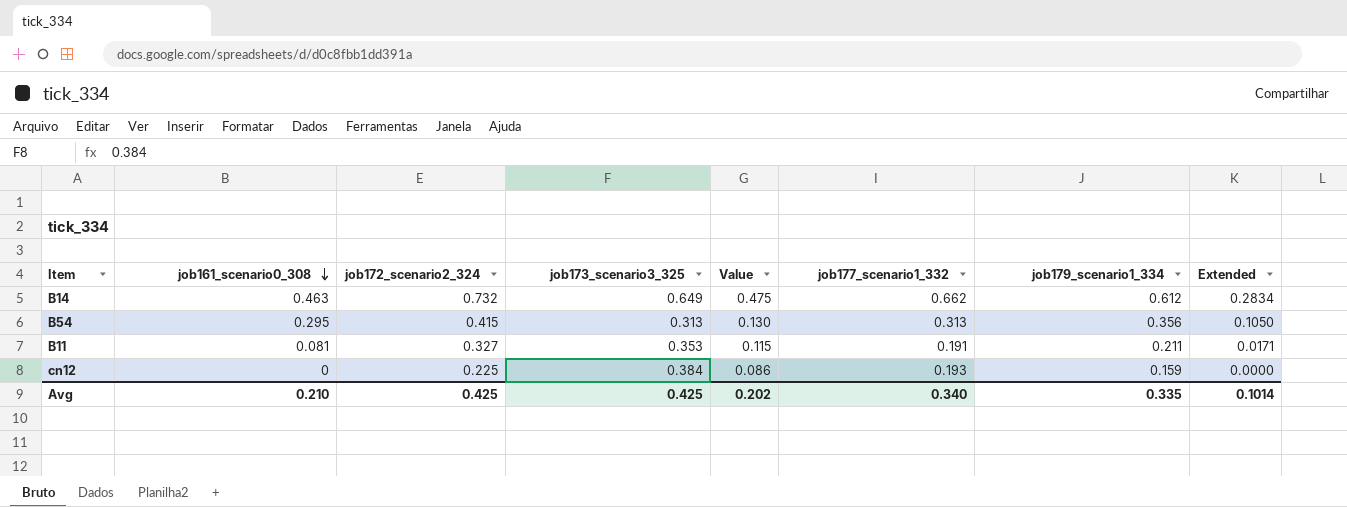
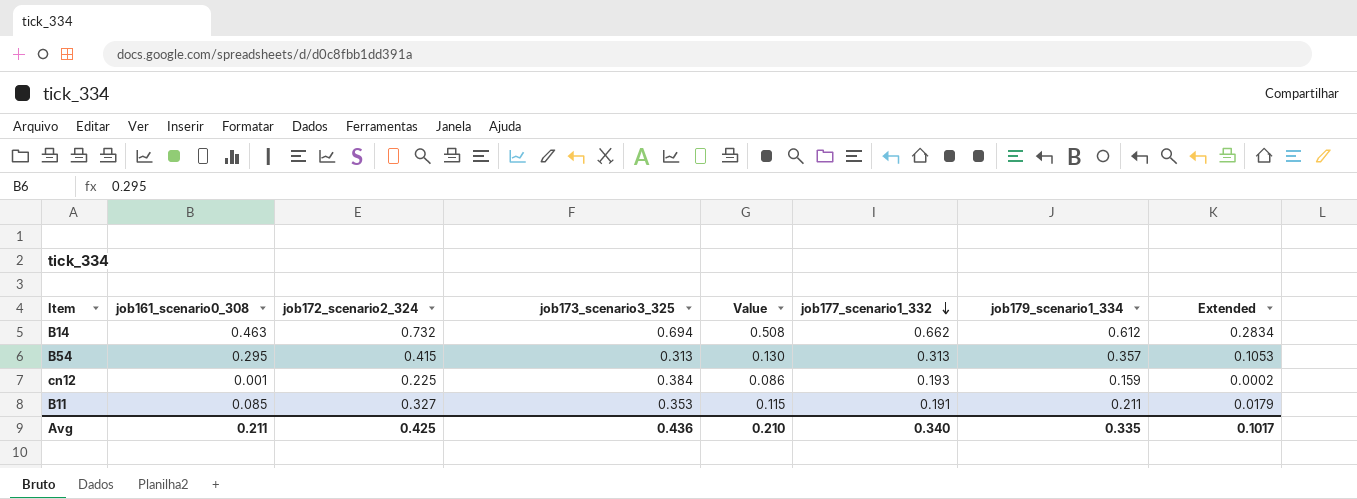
row order: job161_scenario0_308 descending -> job177_scenario1_332 descending
B14 | job173_scenario3_325: 0.649 -> 0.694
B14 | Value: 0.475 -> 0.508
B54 | job179_scenario1_334: 0.356 -> 0.357
B54 | Extended: 0.1050 -> 0.1053
cn12 | job161_scenario0_308: 0 -> 0.001
cn12 | Extended: 0.0000 -> 0.0002
B11 | job161_scenario0_308: 0.081 -> 0.085
B11 | Extended: 0.0171 -> 0.0179
Avg | job161_scenario0_308: 0.210 -> 0.211
Avg | job173_scenario3_325: 0.425 -> 0.436
Avg | Value: 0.202 -> 0.210
Avg | Extended: 0.1014 -> 0.1017

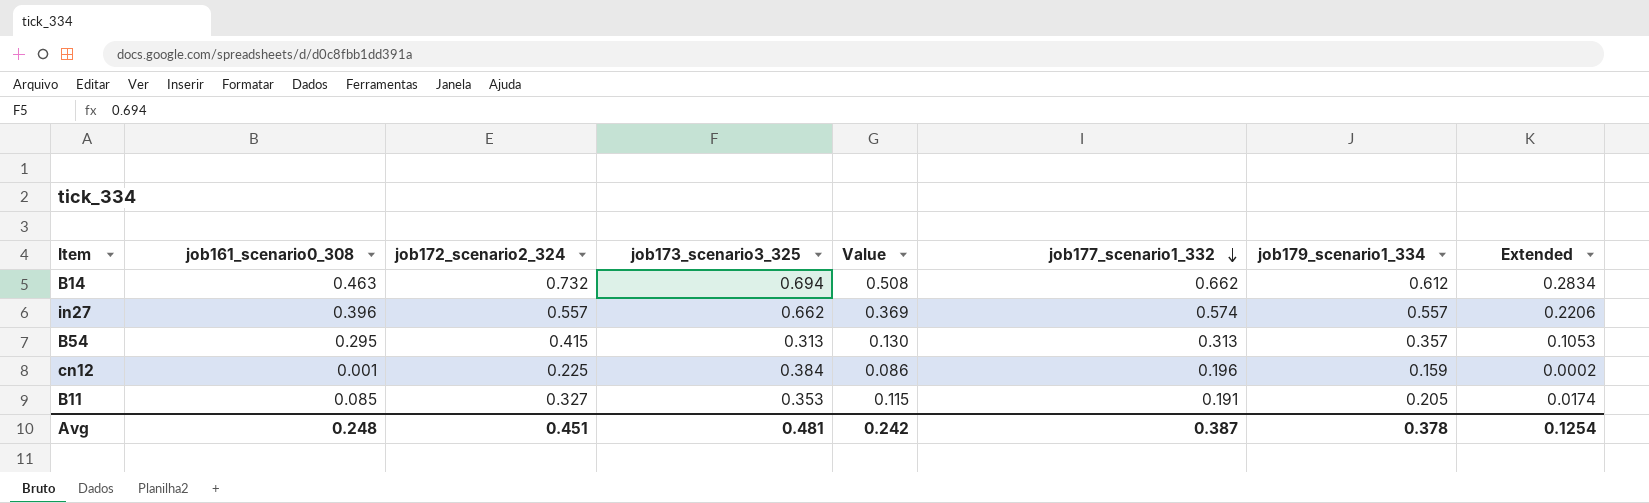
row in27: none -> 0.396 | 0.557 | 0.662 | 0.369 | 0.574 | 0.557 | 0.2206
cn12 | job177_scenario1_332: 0.193 -> 0.196
B11 | job179_scenario1_334: 0.211 -> 0.205
B11 | Extended: 0.0179 -> 0.0174
Avg | job161_scenario0_308: 0.211 -> 0.248
Avg | job172_scenario2_324: 0.425 -> 0.451
Avg | job173_scenario3_325: 0.436 -> 0.481
Avg | Value: 0.210 -> 0.242
Avg | job177_scenario1_332: 0.340 -> 0.387
Avg | job179_scenario1_334: 0.335 -> 0.378
Avg | Extended: 0.1017 -> 0.1254

